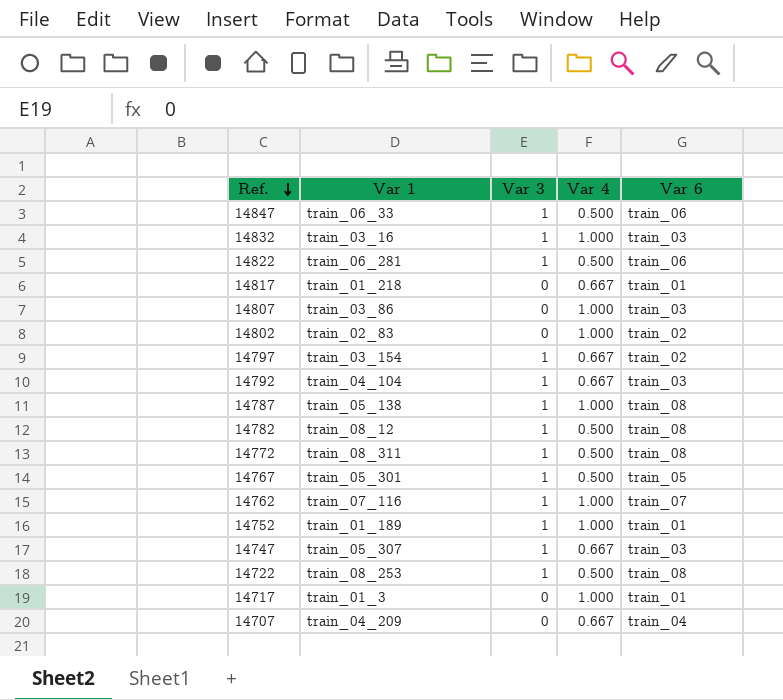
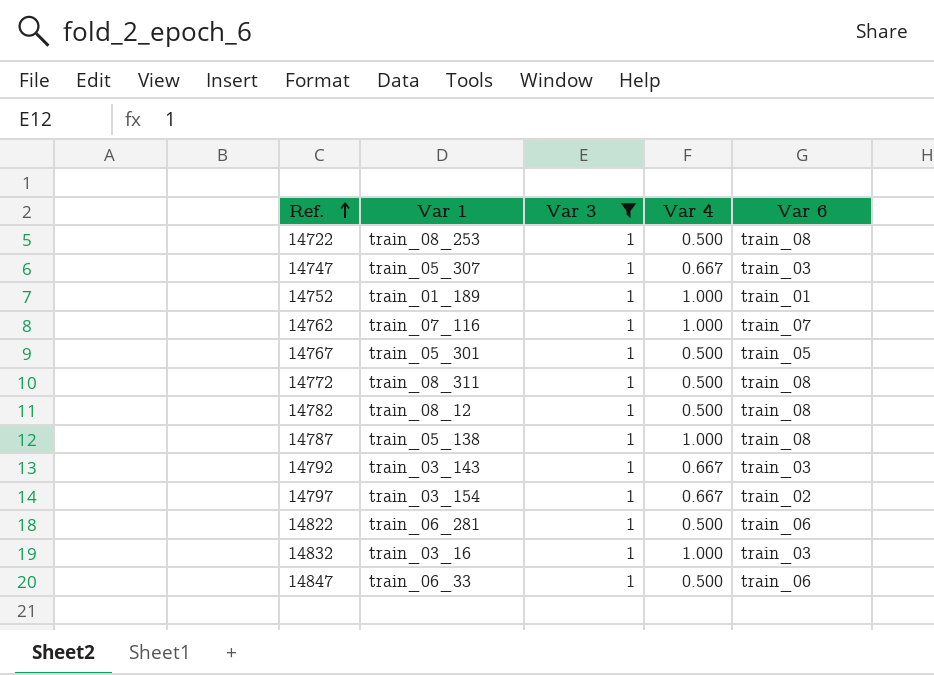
filter: none -> Var 3 = 1
row order: Ref. descending -> Ref. ascending
14792 | Var 1: train_04_104 -> train_03_143

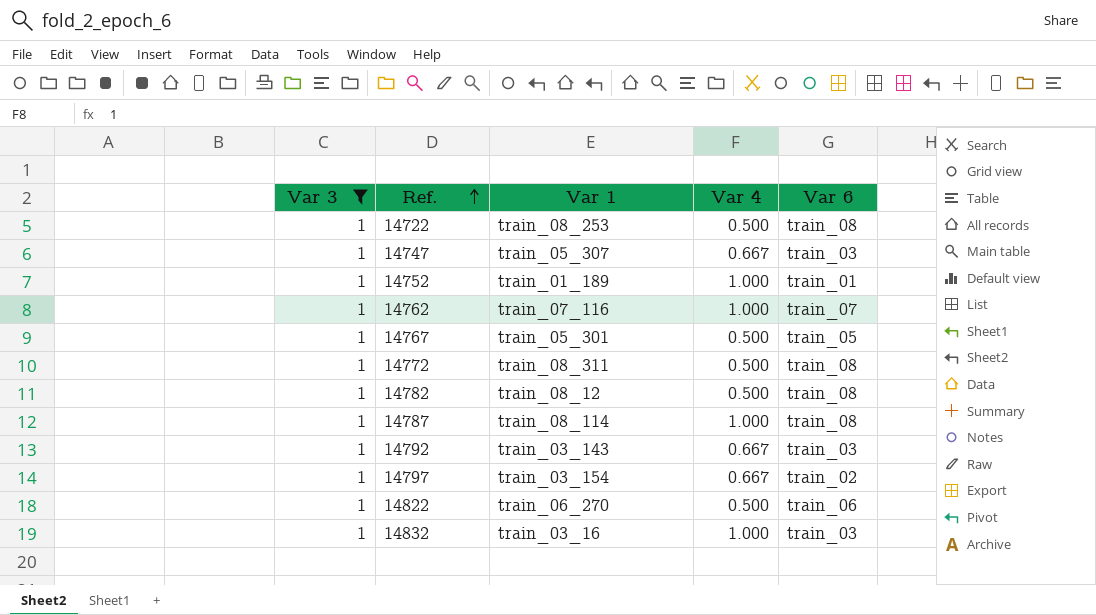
column Var 3 | position: 3 -> 1
row 14847: train_06_33 | 1 | 0.500 | train_06 -> none
14787 | Var 1: train_05_138 -> train_08_114
14822 | Var 1: train_06_281 -> train_06_270

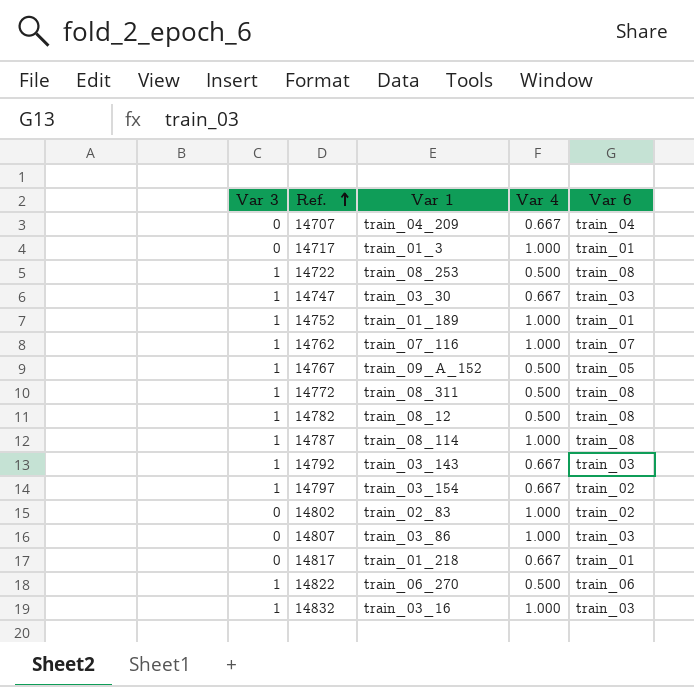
filter: Var 3 = 1 -> none
14747 | Var 1: train_05_307 -> train_03_30
14767 | Var 1: train_05_301 -> train_09_A_152

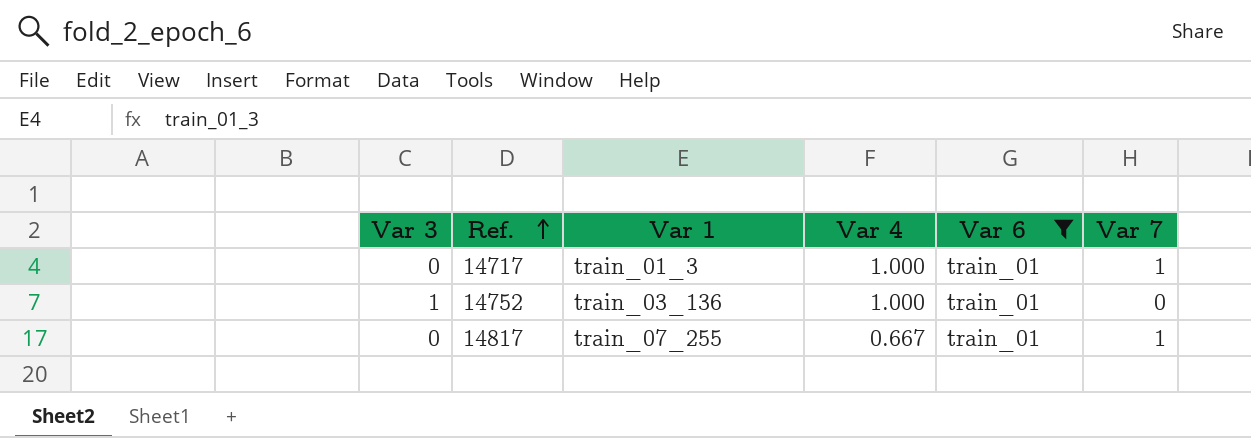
filter: none -> Var 6 = train_01
column Var 7 | position: none -> 6
14752 | Var 1: train_01_189 -> train_03_136
14817 | Var 1: train_01_218 -> train_07_255

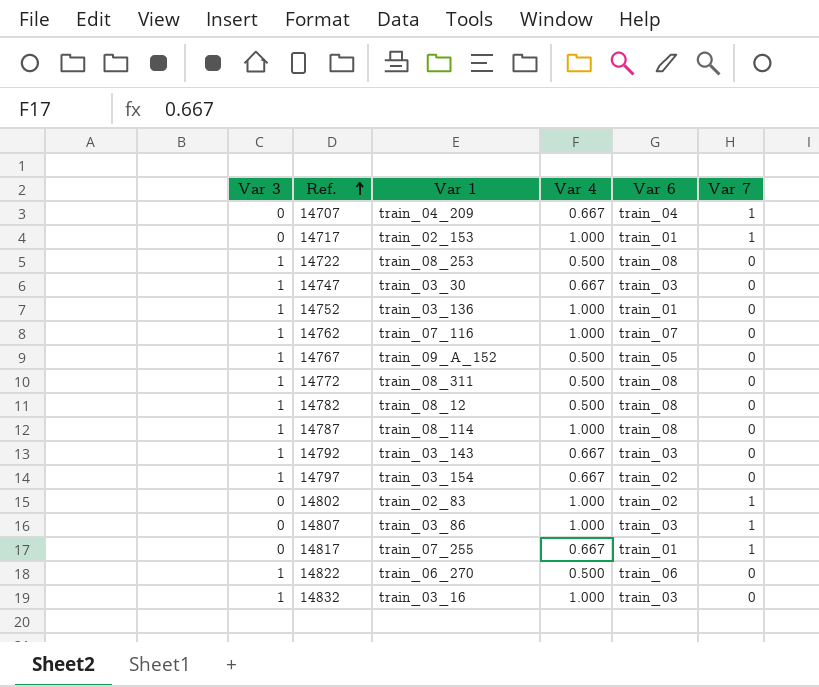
filter: Var 6 = train_01 -> none
14717 | Var 1: train_01_3 -> train_02_153

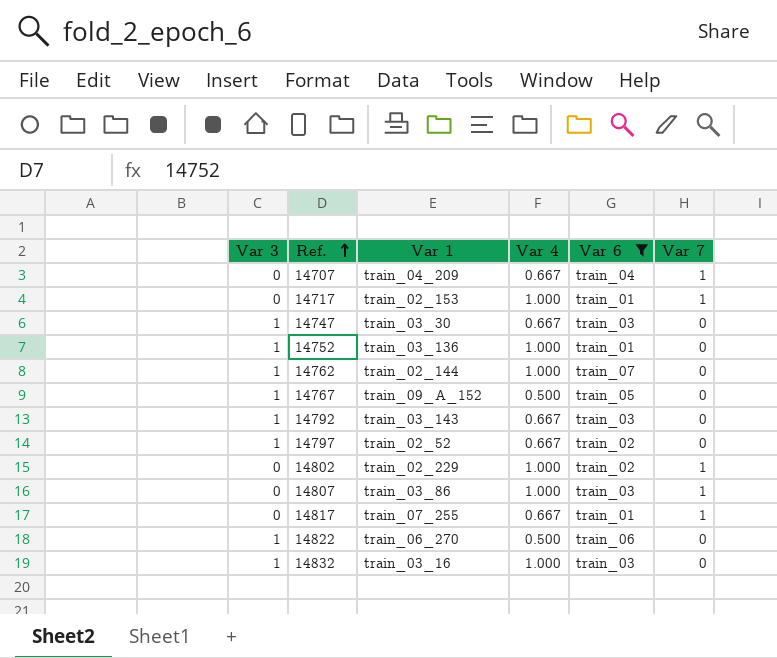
filter: none -> Var 6 != train_08
14762 | Var 1: train_07_116 -> train_02_144
14797 | Var 1: train_03_154 -> train_02_52
14802 | Var 1: train_02_83 -> train_02_229

